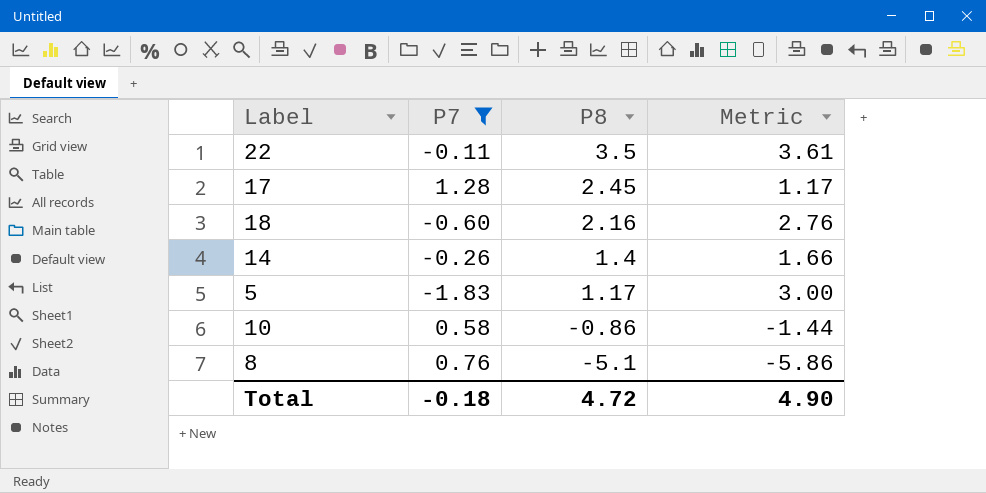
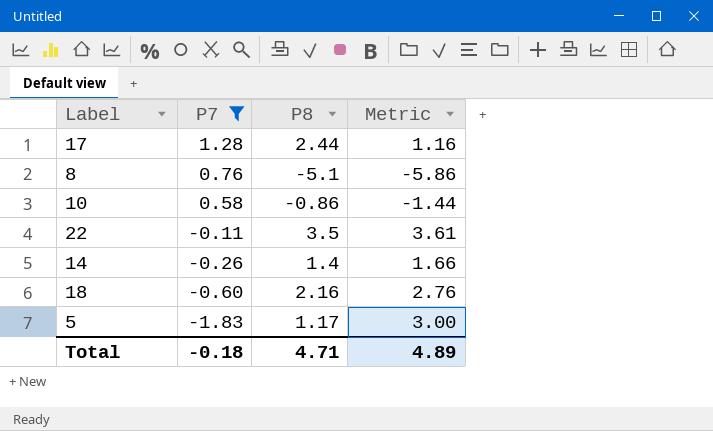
row order: P8 descending -> P7 descending
17 | P8: 2.45 -> 2.44
17 | Metric: 1.17 -> 1.16
Total | P8: 4.72 -> 4.71
Total | Metric: 4.90 -> 4.89

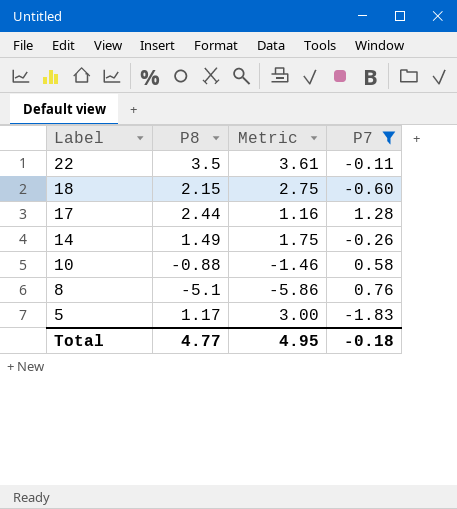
row order: P7 descending -> Label descending
column P7 | position: 2 -> 4
18 | P8: 2.16 -> 2.15
18 | Metric: 2.76 -> 2.75
14 | P8: 1.4 -> 1.49
14 | Metric: 1.66 -> 1.75
10 | P8: -0.86 -> -0.88
10 | Metric: -1.44 -> -1.46
Total | P8: 4.71 -> 4.77
Total | Metric: 4.89 -> 4.95

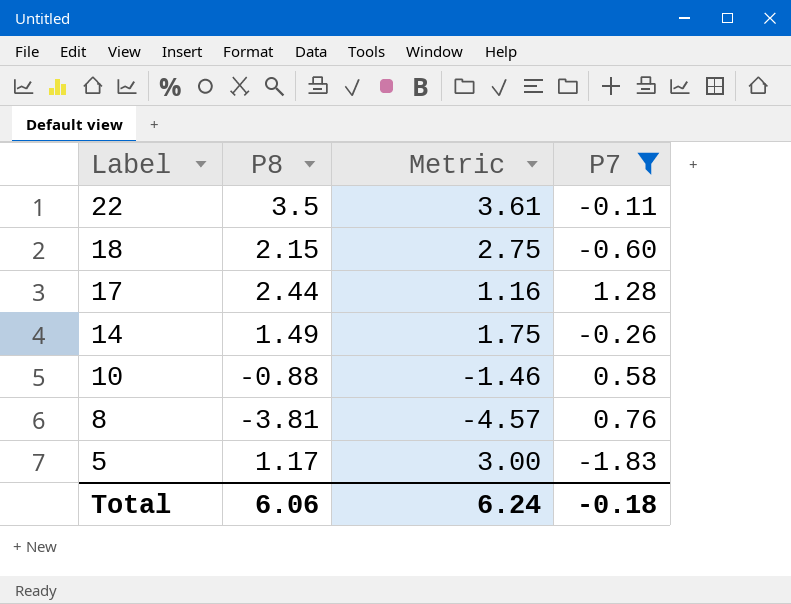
8 | P8: -5.1 -> -3.81
8 | Metric: -5.86 -> -4.57
Total | P8: 4.77 -> 6.06
Total | Metric: 4.95 -> 6.24

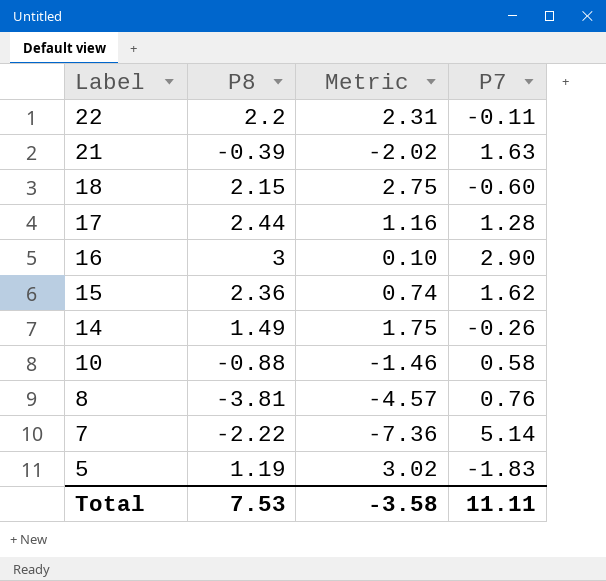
filter: P7 <= 1.28 -> none
22 | P8: 3.5 -> 2.2
22 | Metric: 3.61 -> 2.31
5 | P8: 1.17 -> 1.19
5 | Metric: 3.00 -> 3.02
Total | P8: 6.06 -> 7.53
Total | Metric: 6.24 -> -3.58
Total | P7: -0.18 -> 11.11

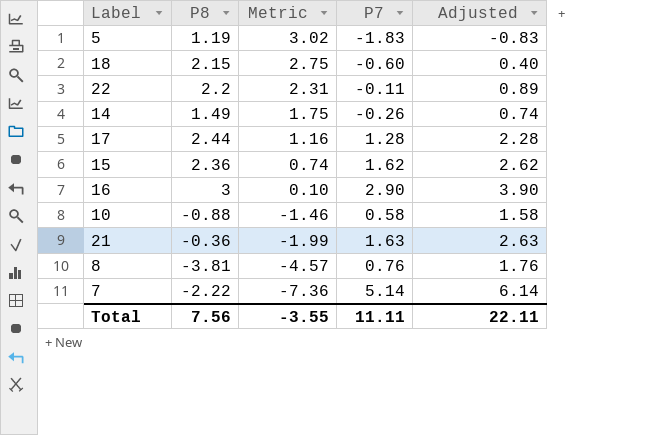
row order: Label descending -> Metric descending
column Adjusted | formula: none -> [P7] + 1
21 | P8: -0.39 -> -0.36
21 | Metric: -2.02 -> -1.99
Total | P8: 7.53 -> 7.56
Total | Metric: -3.58 -> -3.55

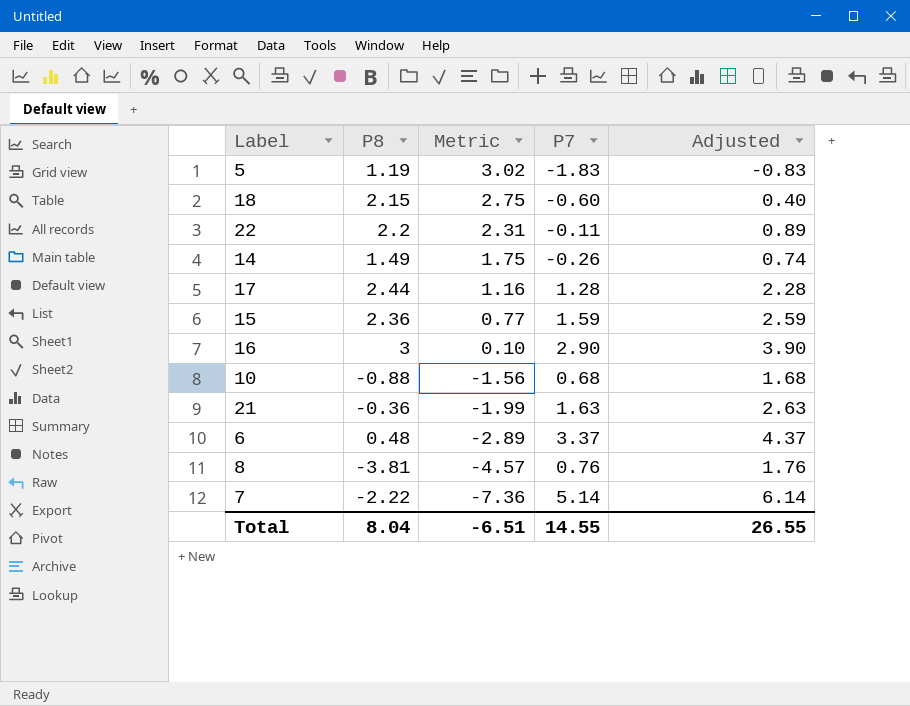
15 | Metric: 0.74 -> 0.77
15 | P7: 1.62 -> 1.59
15 | Adjusted: 2.62 -> 2.59
10 | Metric: -1.46 -> -1.56
10 | P7: 0.58 -> 0.68
10 | Adjusted: 1.58 -> 1.68
row 6: none -> 0.48 | -2.89 | 3.37 | 4.37
Total | P8: 7.56 -> 8.04
Total | Metric: -3.55 -> -6.51
Total | P7: 11.11 -> 14.55
Total | Adjusted: 22.11 -> 26.55

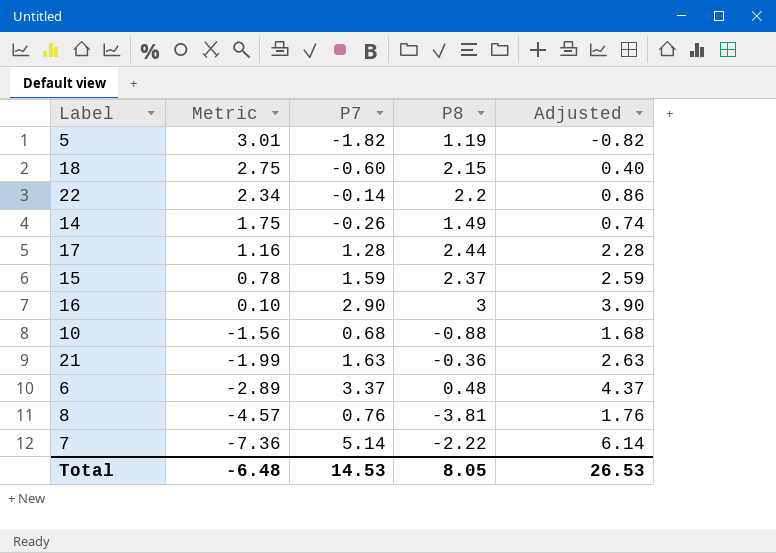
column P8 | position: 2 -> 4
5 | Metric: 3.02 -> 3.01
5 | P7: -1.83 -> -1.82
5 | Adjusted: -0.83 -> -0.82
22 | Metric: 2.31 -> 2.34
22 | P7: -0.11 -> -0.14
22 | Adjusted: 0.89 -> 0.86
15 | Metric: 0.77 -> 0.78
15 | P8: 2.36 -> 2.37
Total | Metric: -6.51 -> -6.48
Total | P7: 14.55 -> 14.53
Total | P8: 8.04 -> 8.05
Total | Adjusted: 26.55 -> 26.53

